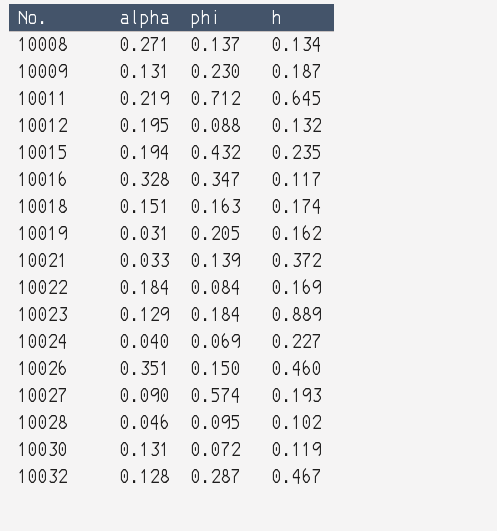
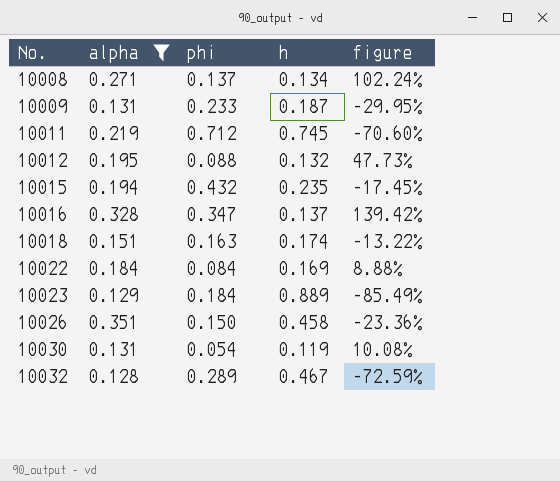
filter: none -> alpha >= 0.128
column figure | formula: none -> ([alpha] - [h]) / [h]
10009 | phi: 0.230 -> 0.233
10011 | h: 0.645 -> 0.745
10016 | h: 0.117 -> 0.137
10026 | h: 0.460 -> 0.458
10030 | phi: 0.072 -> 0.054
10032 | phi: 0.287 -> 0.289

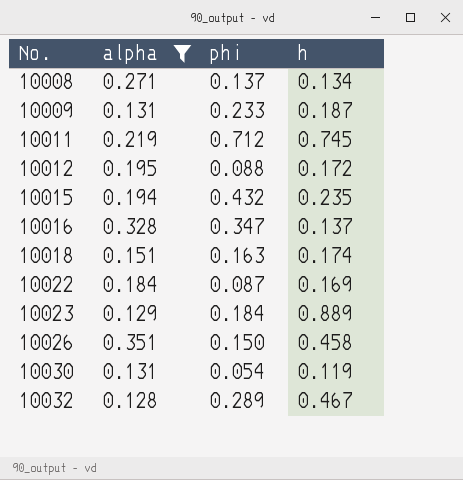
column figure | formula: ([alpha] - [h]) / [h] -> none
10012 | h: 0.132 -> 0.172
10022 | phi: 0.084 -> 0.087

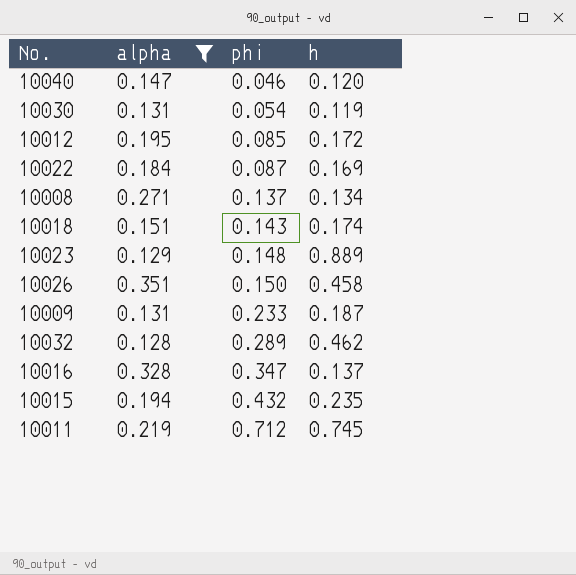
row order: No. ascending -> phi ascending
row 10040: none -> 0.147 | 0.046 | 0.120
10012 | phi: 0.088 -> 0.085
10018 | phi: 0.163 -> 0.143
10023 | phi: 0.184 -> 0.148
10032 | h: 0.467 -> 0.462

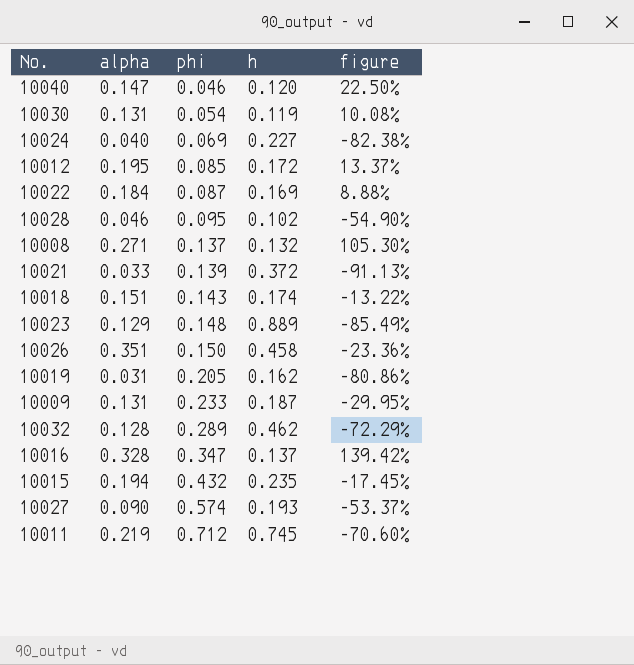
filter: alpha >= 0.128 -> none
column figure | formula: none -> ([alpha] - [h]) / [h]
10008 | h: 0.134 -> 0.132

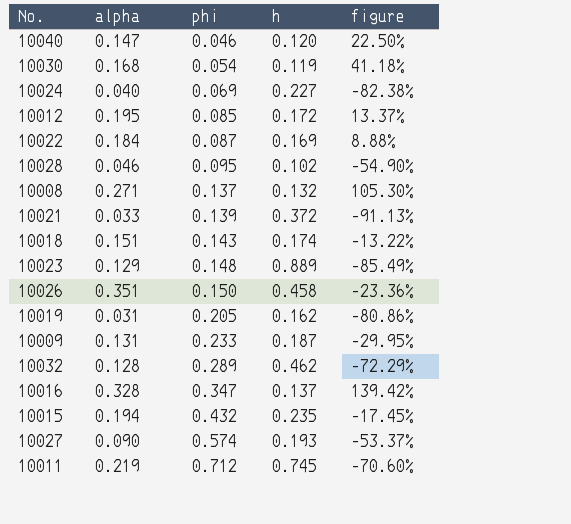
10030 | alpha: 0.131 -> 0.168
10030 | figure: 10.08% -> 41.18%

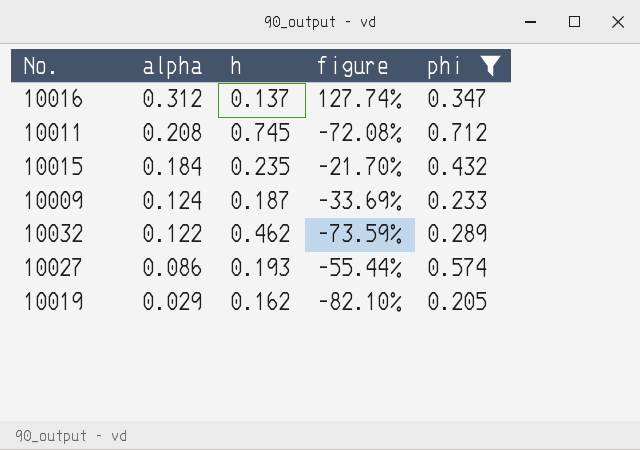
filter: none -> phi >= 0.205
row order: phi ascending -> alpha descending
column phi | position: 3 -> 5
10016 | alpha: 0.328 -> 0.312
10016 | figure: 139.42% -> 127.74%
10011 | alpha: 0.219 -> 0.208
10011 | figure: -70.60% -> -72.08%
10015 | alpha: 0.194 -> 0.184
10015 | figure: -17.45% -> -21.70%
10009 | alpha: 0.131 -> 0.124
10009 | figure: -29.95% -> -33.69%
10032 | alpha: 0.128 -> 0.122
10032 | figure: -72.29% -> -73.59%
10027 | alpha: 0.090 -> 0.086
10027 | figure: -53.37% -> -55.44%
10019 | alpha: 0.031 -> 0.029
10019 | figure: -80.86% -> -82.10%

